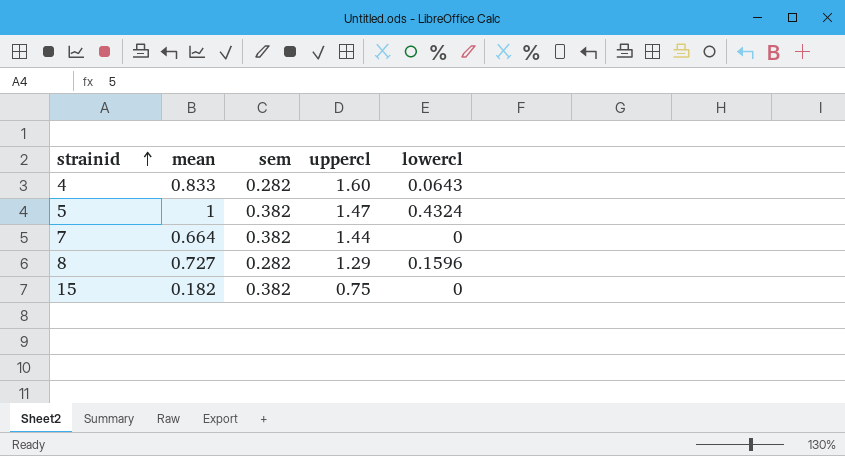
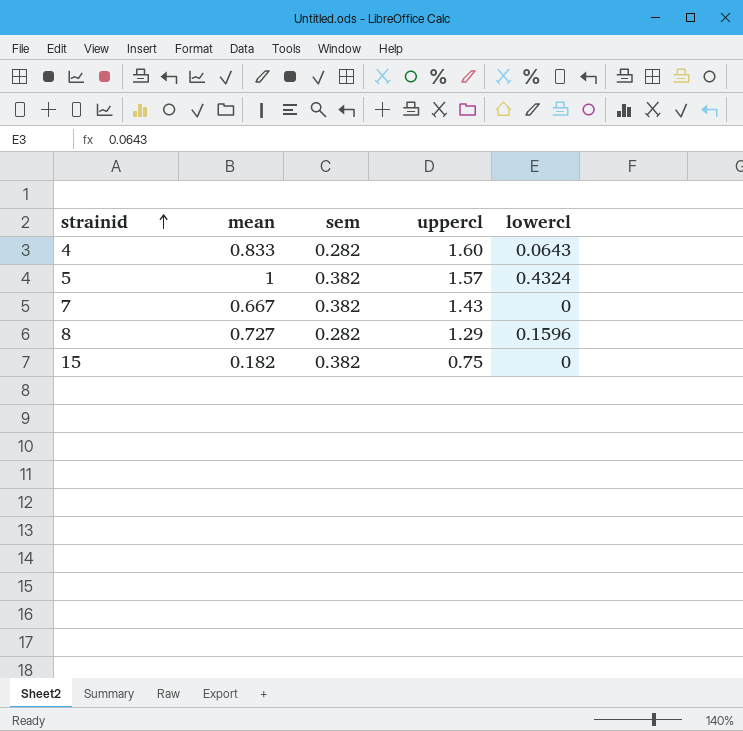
5 | uppercl: 1.47 -> 1.57
7 | mean: 0.664 -> 0.667
7 | uppercl: 1.44 -> 1.43

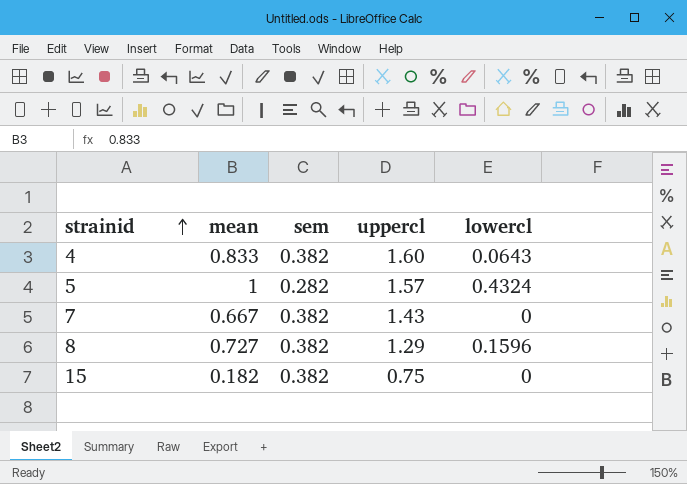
4 | sem: 0.282 -> 0.382
5 | sem: 0.382 -> 0.282
8 | sem: 0.282 -> 0.382

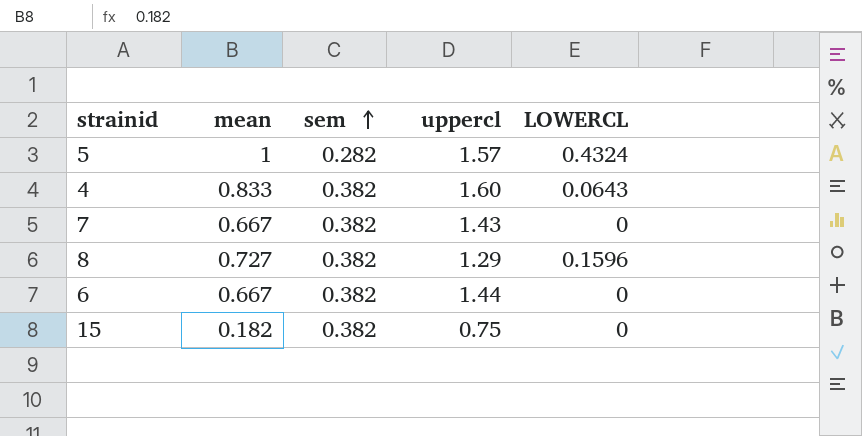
row order: strainid ascending -> sem ascending
column name: lowercl -> LOWERCL
row 6: none -> 0.667 | 0.382 | 1.44 | 0

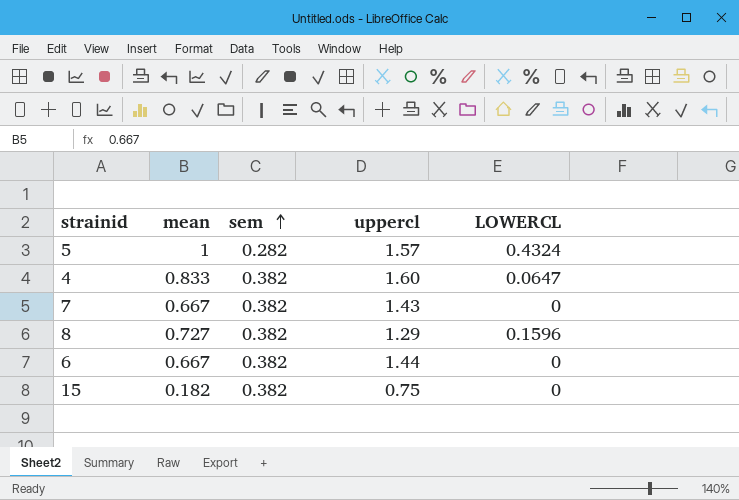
4 | LOWERCL: 0.0643 -> 0.0647

